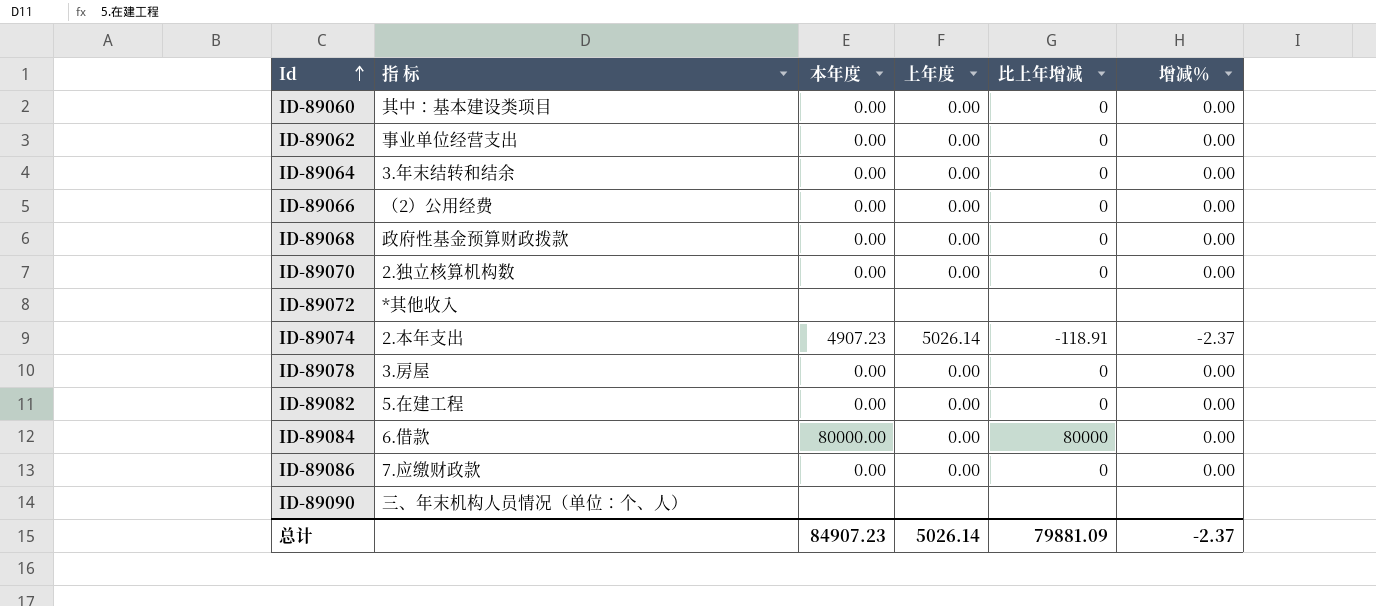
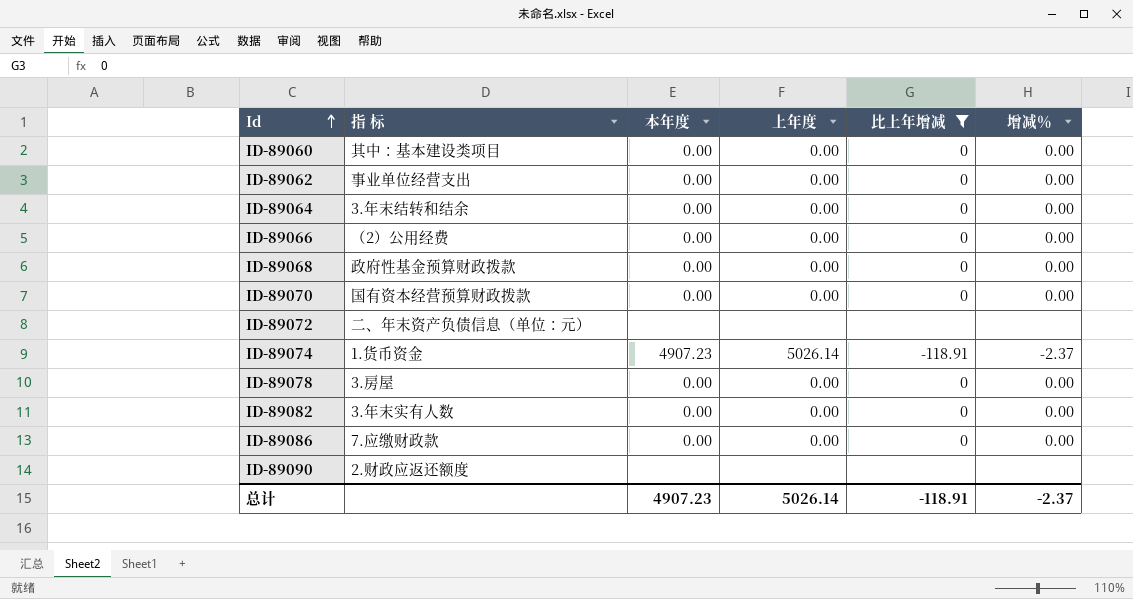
filter: none -> 比上年增减 != 80000
ID-89070 | 指 标: 2.独立核算机构数 -> 国有资本经营预算财政拨款
ID-89072 | 指 标: *其他收入 -> 二、年末资产负债信息（单位：元）
ID-89074 | 指 标: 2.本年支出 -> 1.货币资金
ID-89082 | 指 标: 5.在建工程 -> 3.年末实有人数
ID-89090 | 指 标: 三、年末机构人员情况（单位：个、人） -> 2.财政应返还额度
总计 | 本年度: 84907.23 -> 4907.23
总计 | 比上年增减: 79881.09 -> -118.91

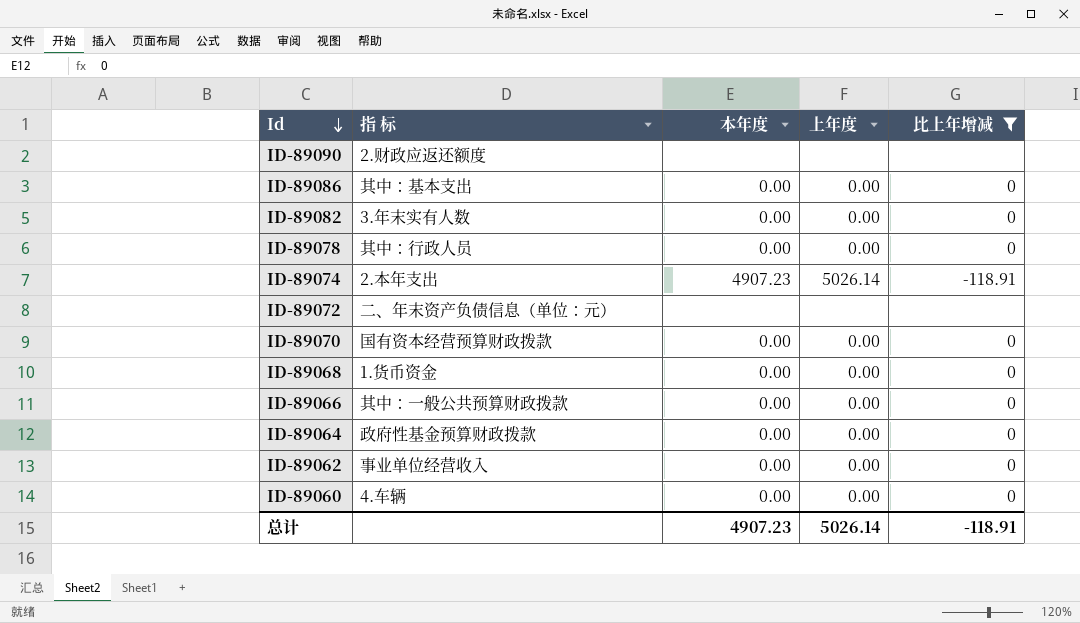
row order: Id ascending -> Id descending
column 增减％ | position: 6 -> none
ID-89086 | 指 标: 7.应缴财政款 -> 其中：基本支出
ID-89078 | 指 标: 3.房屋 -> 其中：行政人员
ID-89074 | 指 标: 1.货币资金 -> 2.本年支出
ID-89068 | 指 标: 政府性基金预算财政拨款 -> 1.货币资金
ID-89066 | 指 标: （2）公用经费 -> 其中：一般公共预算财政拨款
ID-89064 | 指 标: 3.年末结转和结余 -> 政府性基金预算财政拨款
ID-89062 | 指 标: 事业单位经营支出 -> 事业单位经营收入
ID-89060 | 指 标: 其中：基本建设类项目 -> 4.车辆

